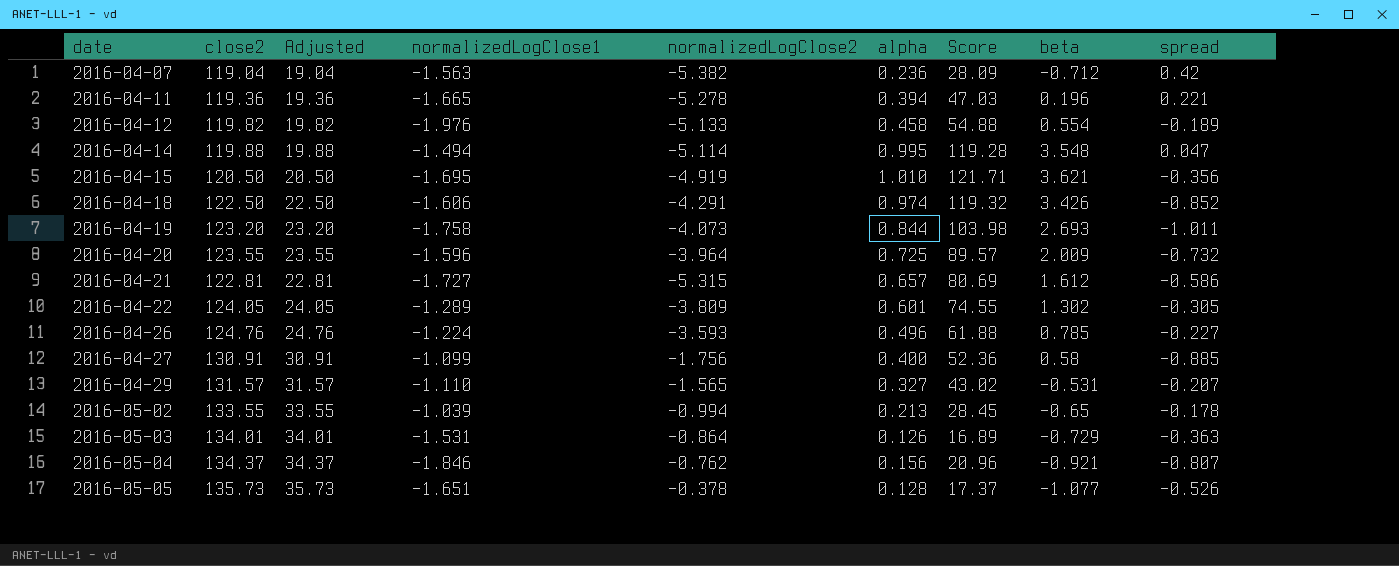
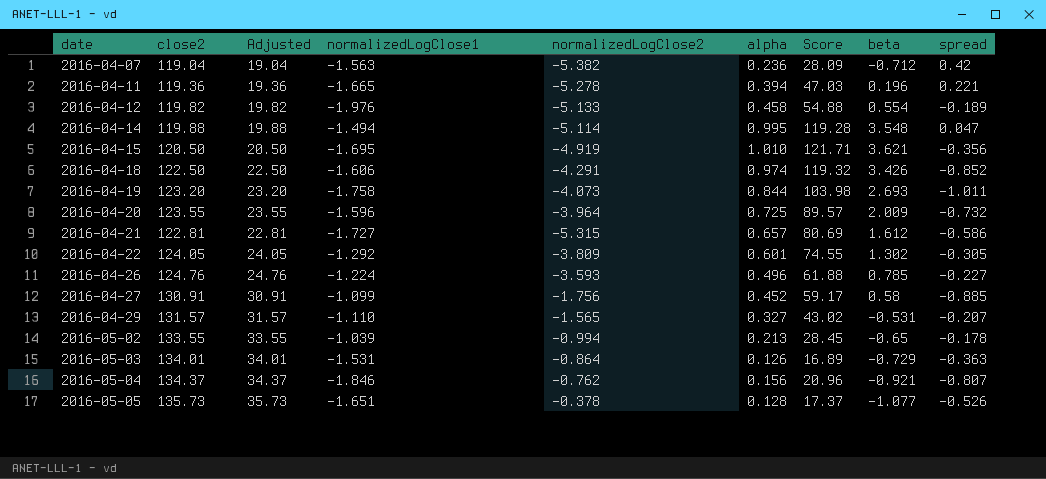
2016-04-22 | normalizedLogClose1: -1.289 -> -1.292
2016-04-27 | alpha: 0.400 -> 0.452
2016-04-27 | Score: 52.36 -> 59.17

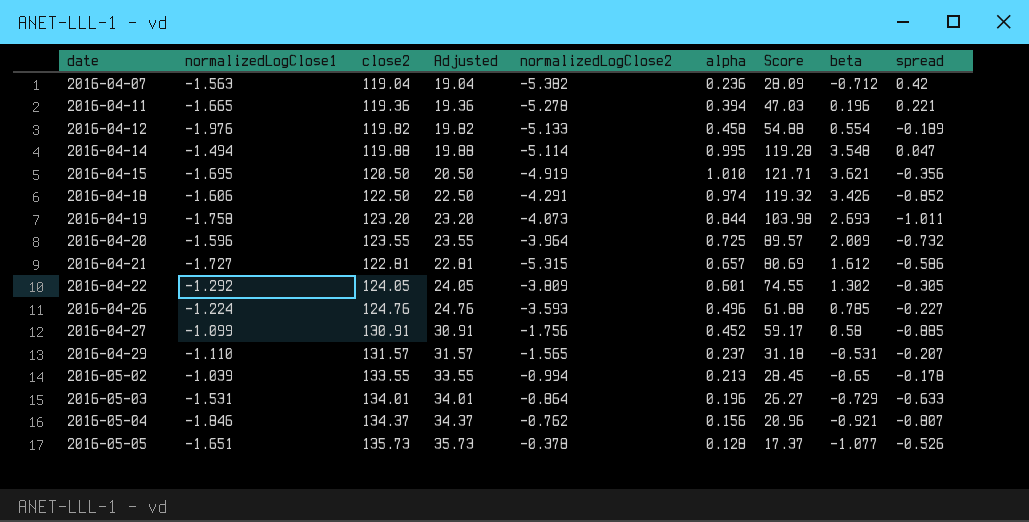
column normalizedLogClose1 | position: 4 -> 2
2016-04-29 | alpha: 0.327 -> 0.237
2016-04-29 | Score: 43.02 -> 31.18
2016-05-03 | alpha: 0.126 -> 0.196
2016-05-03 | Score: 16.89 -> 26.27
2016-05-03 | spread: -0.363 -> -0.633

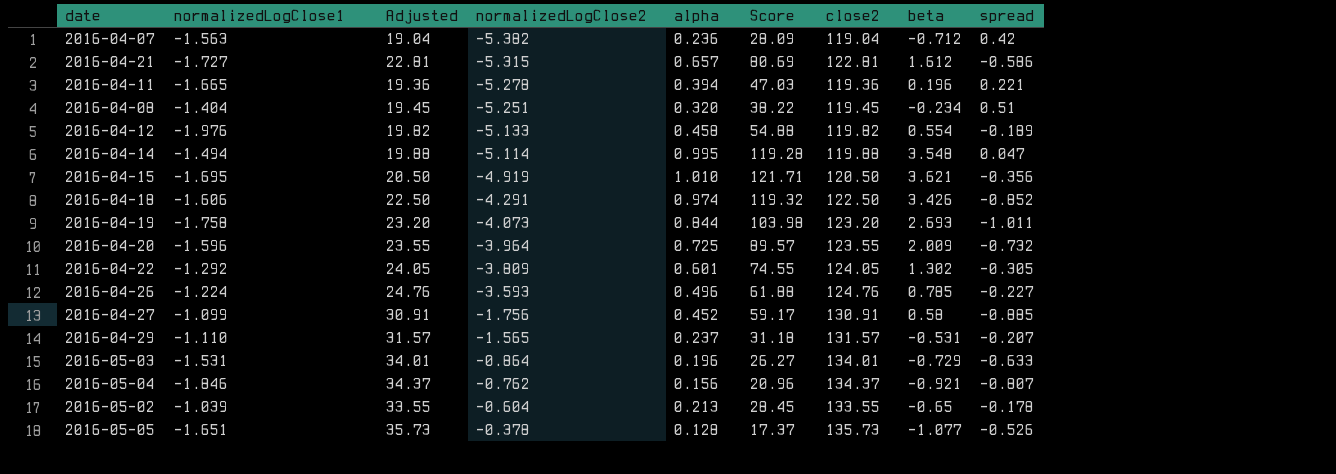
row order: date ascending -> normalizedLogClose2 ascending
column close2 | position: 3 -> 7
row 2016-04-08: none -> -1.404 | 19.45 | -5.251 | 0.320 | 38.22 | 119.45 | -0.234 | 0.51
2016-05-02 | normalizedLogClose2: -0.994 -> -0.604

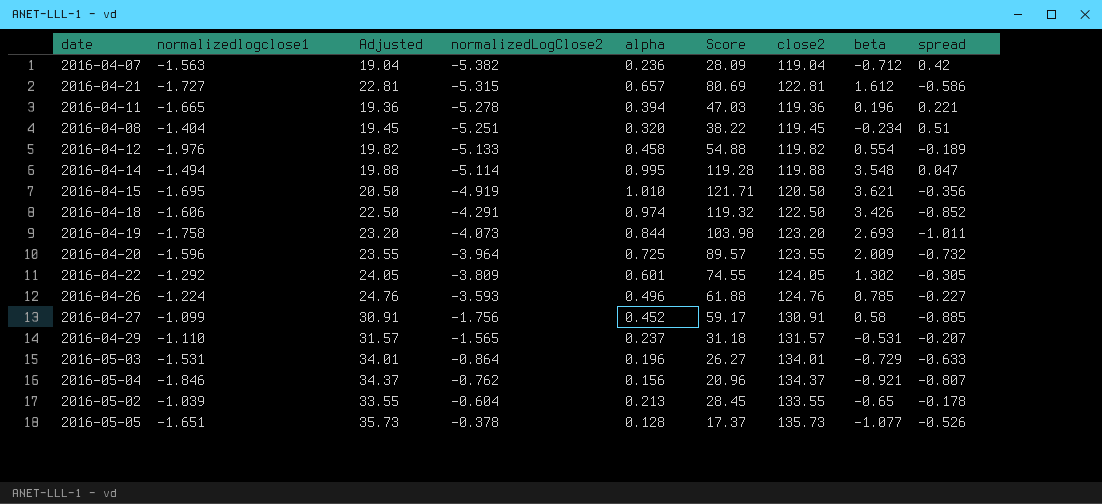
column name: normalizedLogClose1 -> normalizedlogclose1

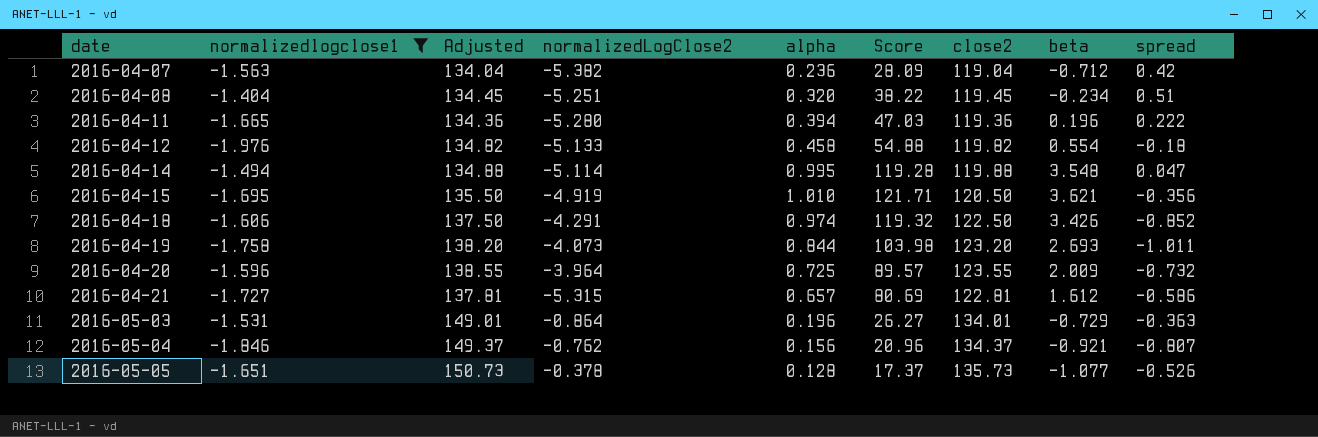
filter: none -> normalizedlogclose1 <= -1.404
row order: normalizedLogClose2 ascending -> date ascending
column Adjusted | formula: [close2] - 100 -> [close2] + 15
2016-04-11 | normalizedLogClose2: -5.278 -> -5.280
2016-04-11 | spread: 0.221 -> 0.222
2016-04-12 | spread: -0.189 -> -0.18
2016-05-03 | spread: -0.633 -> -0.363

